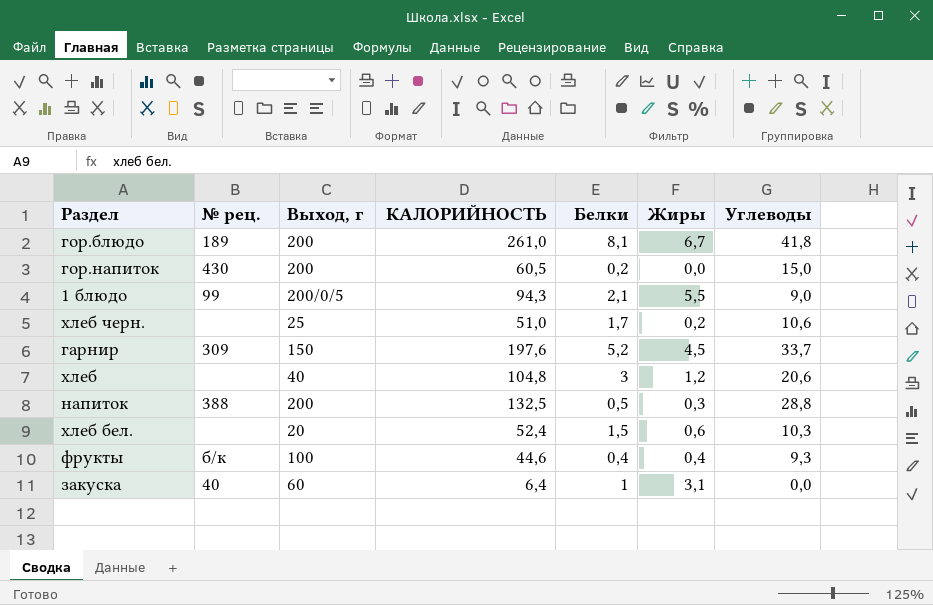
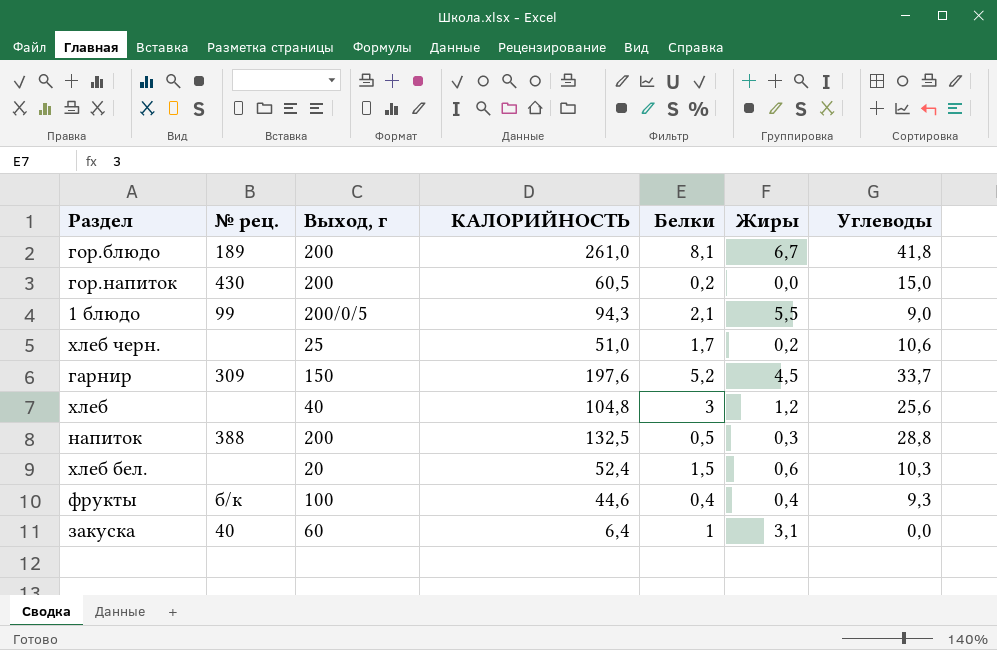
хлеб | Углеводы: 20,6 -> 25,6

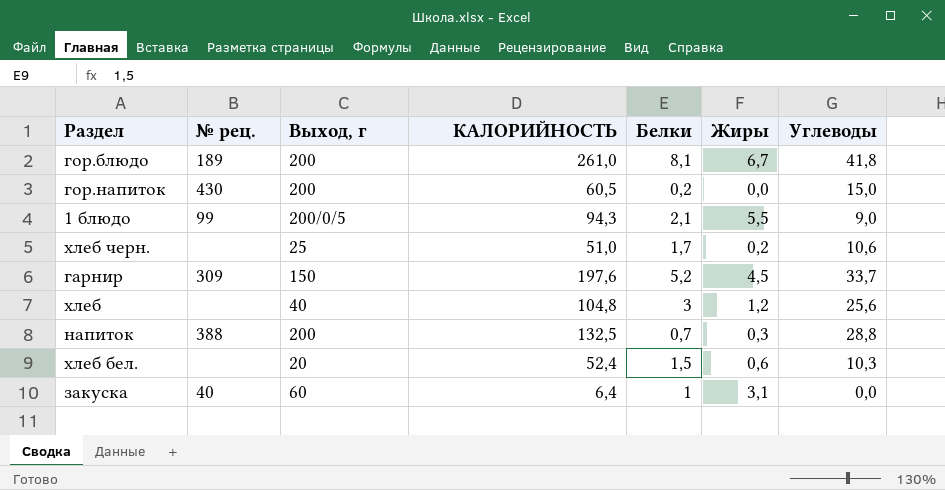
row фрукты: б/к | 100 | 44,6 | 0,4 | 0,4 | 9,3 -> none
напиток | Белки: 0,5 -> 0,7

